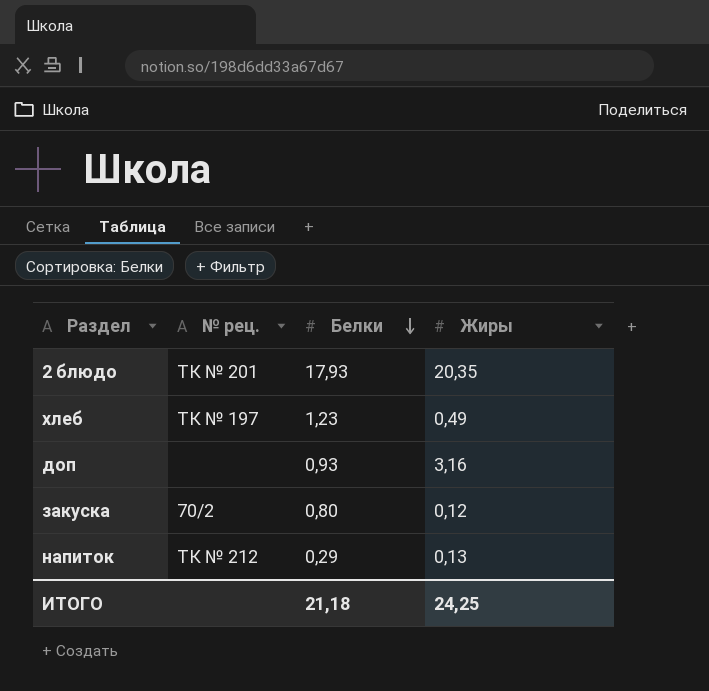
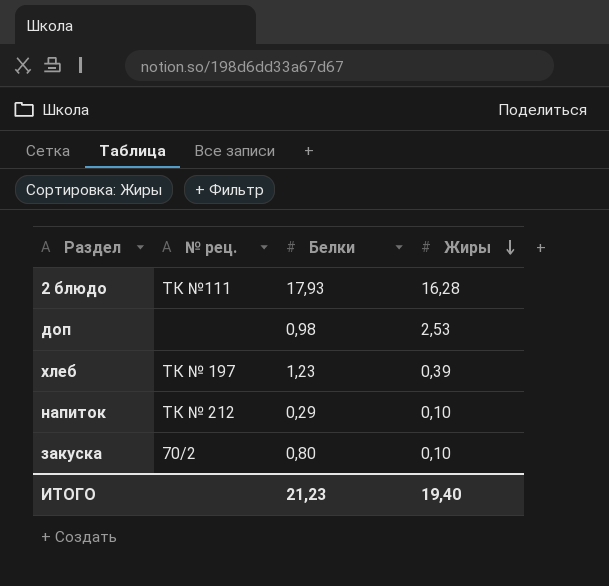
row order: Белки descending -> Жиры descending
2 блюдо | № рец.: ТК № 201 -> ТК №111
2 блюдо | Жиры: 20,35 -> 16,28
доп | Белки: 0,93 -> 0,98
доп | Жиры: 3,16 -> 2,53
хлеб | Жиры: 0,49 -> 0,39
напиток | Жиры: 0,13 -> 0,10
закуска | Жиры: 0,12 -> 0,10
ИТОГО | Белки: 21,18 -> 21,23
ИТОГО | Жиры: 24,25 -> 19,40

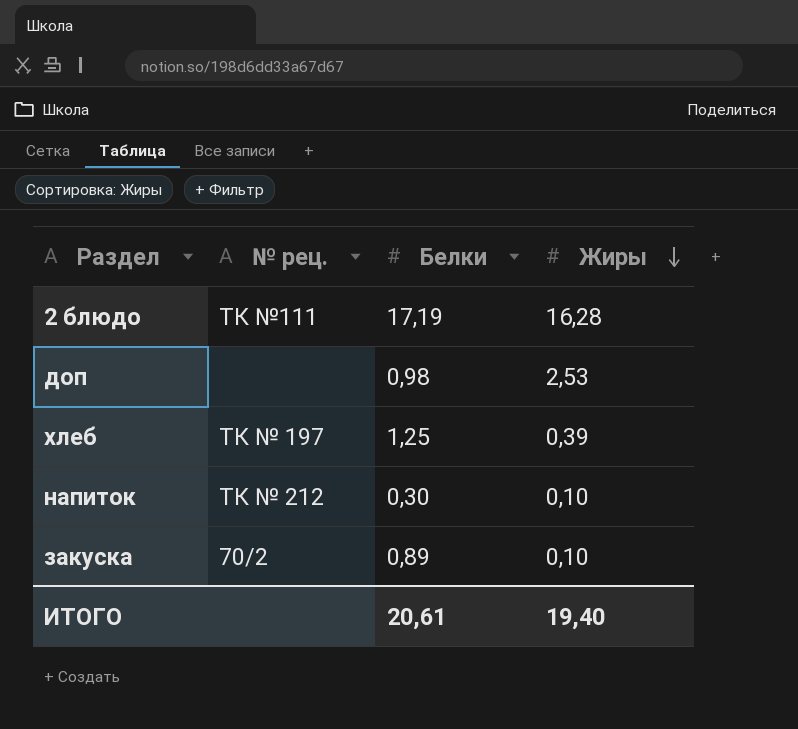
2 блюдо | Белки: 17,93 -> 17,19
хлеб | Белки: 1,23 -> 1,25
напиток | Белки: 0,29 -> 0,30
закуска | Белки: 0,80 -> 0,89
ИТОГО | Белки: 21,23 -> 20,61

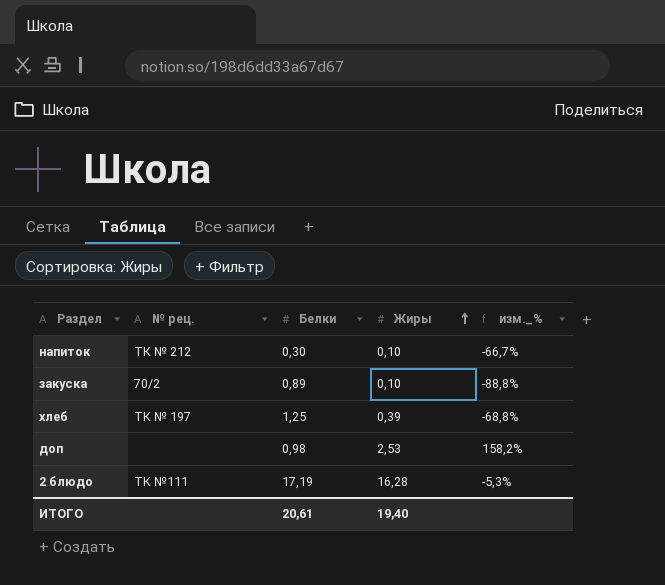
row order: Жиры descending -> Жиры ascending
column изм._% | formula: none -> ([Жиры] - [Белки]) / [Белки]

